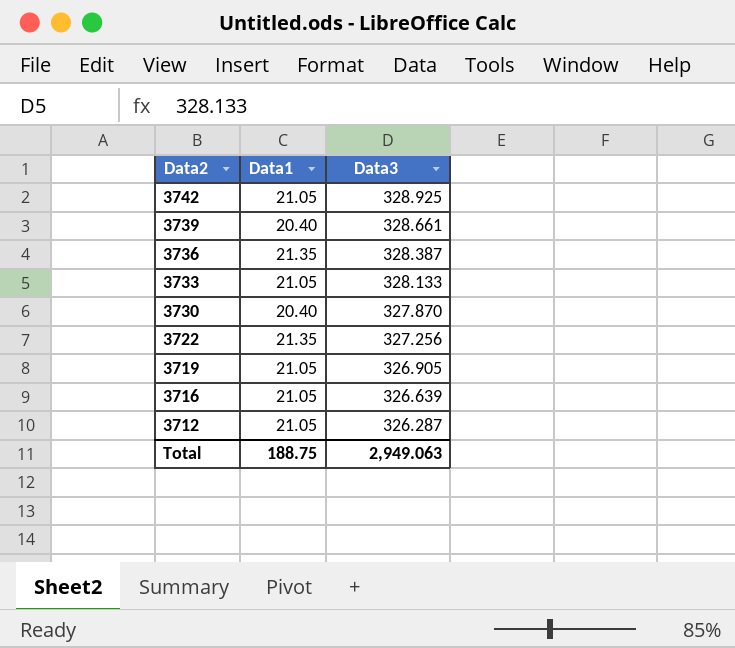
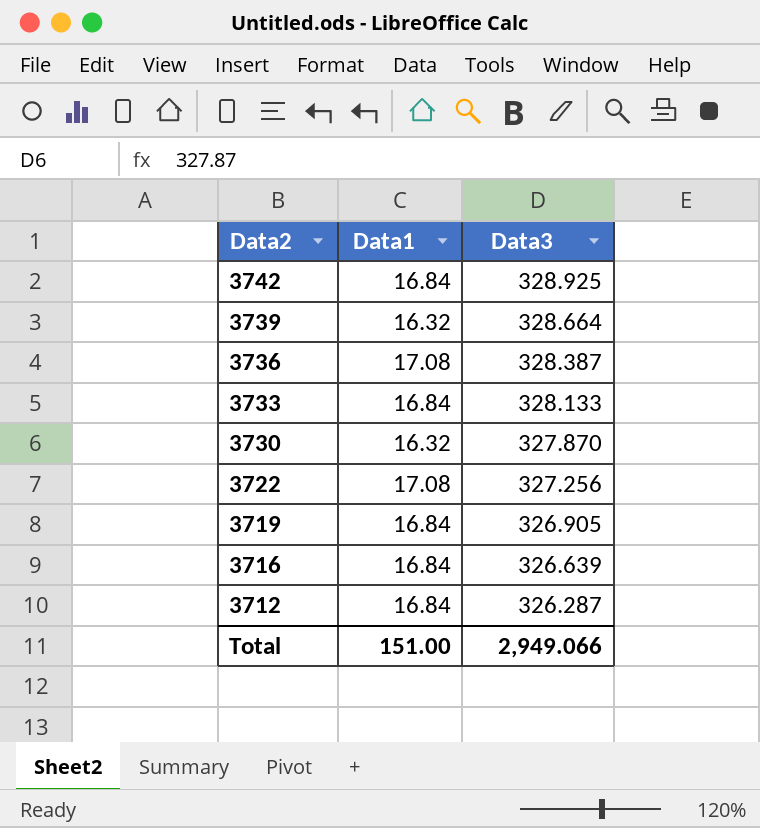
3742 | Data1: 21.05 -> 16.84
3739 | Data1: 20.40 -> 16.32
3739 | Data3: 328.661 -> 328.664
3736 | Data1: 21.35 -> 17.08
3733 | Data1: 21.05 -> 16.84
3730 | Data1: 20.40 -> 16.32
3722 | Data1: 21.35 -> 17.08
3719 | Data1: 21.05 -> 16.84
3716 | Data1: 21.05 -> 16.84
3712 | Data1: 21.05 -> 16.84
Total | Data1: 188.75 -> 151.00
Total | Data3: 2,949.063 -> 2,949.066

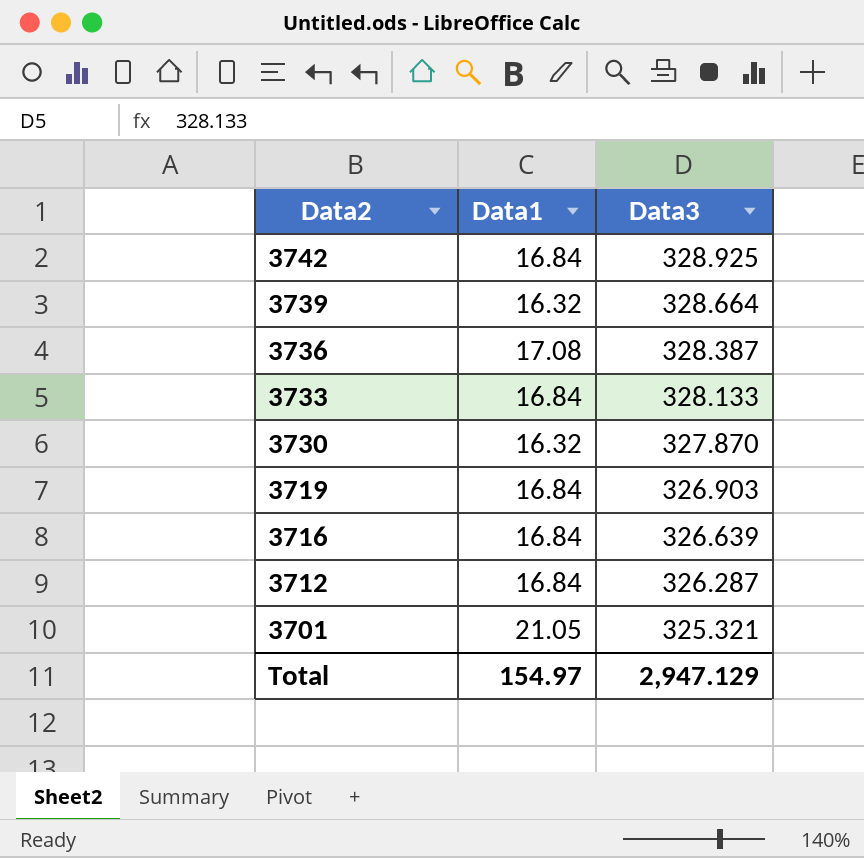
row 3722: 17.08 | 327.256 -> none
3719 | Data3: 326.905 -> 326.903
row 3701: none -> 21.05 | 325.321
Total | Data1: 151.00 -> 154.97
Total | Data3: 2,949.066 -> 2,947.129

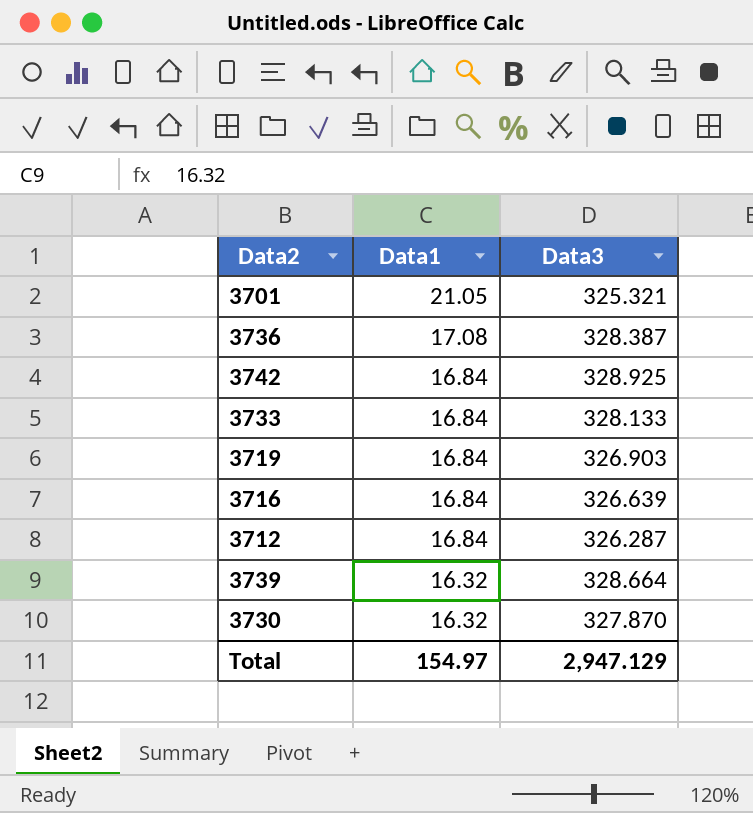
row order: Data2 descending -> Data1 descending

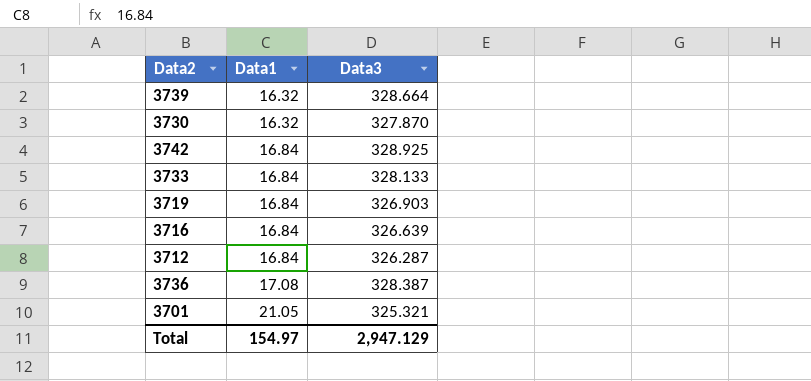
row order: Data1 descending -> Data1 ascending

